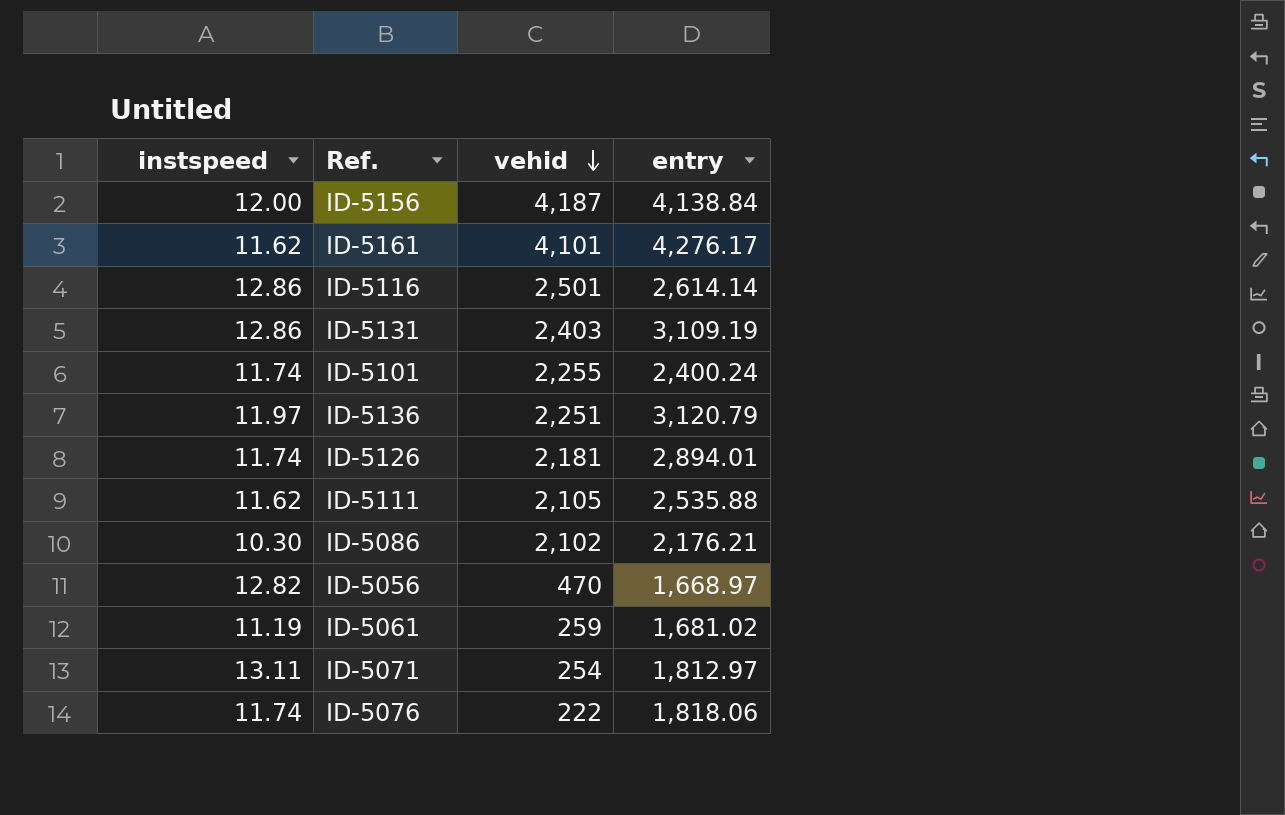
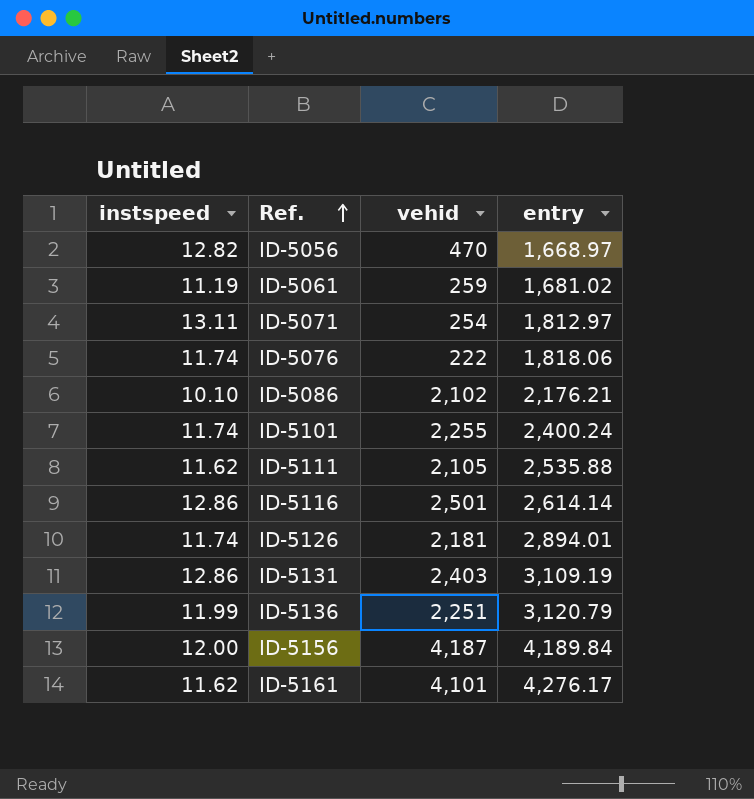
row order: vehid descending -> Ref. ascending
ID-5086 | instspeed: 10.30 -> 10.10
ID-5136 | instspeed: 11.97 -> 11.99
ID-5156 | entry: 4,138.84 -> 4,189.84

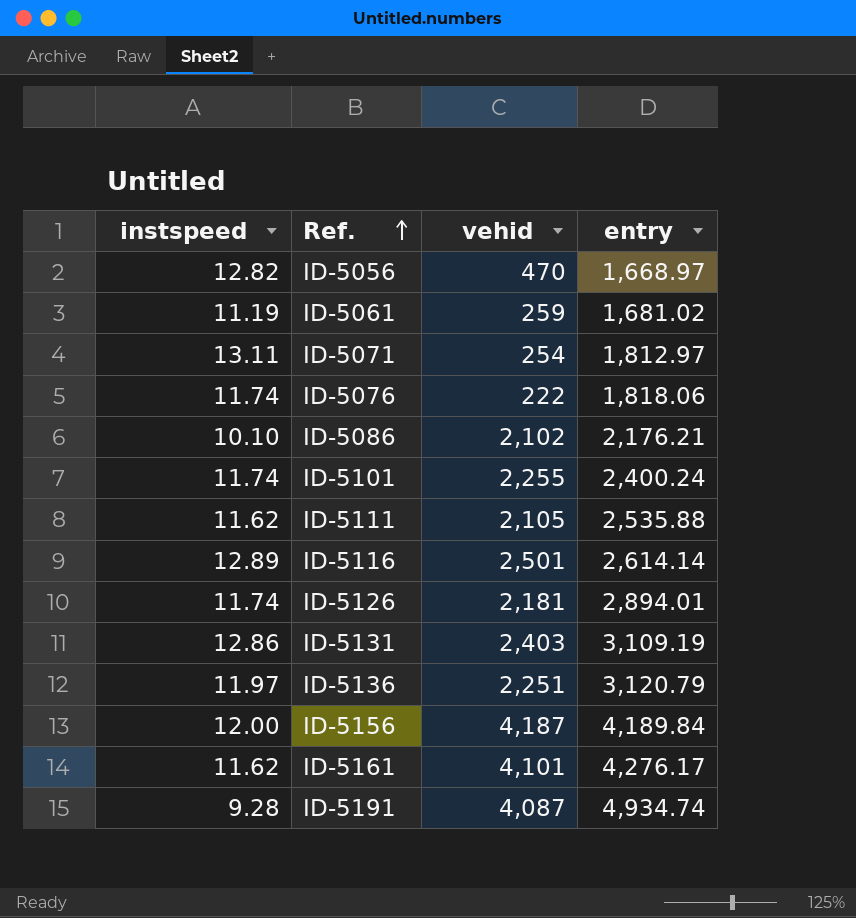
ID-5116 | instspeed: 12.86 -> 12.89
ID-5136 | instspeed: 11.99 -> 11.97
row ID-5191: none -> 9.28 | 4,087 | 4,934.74

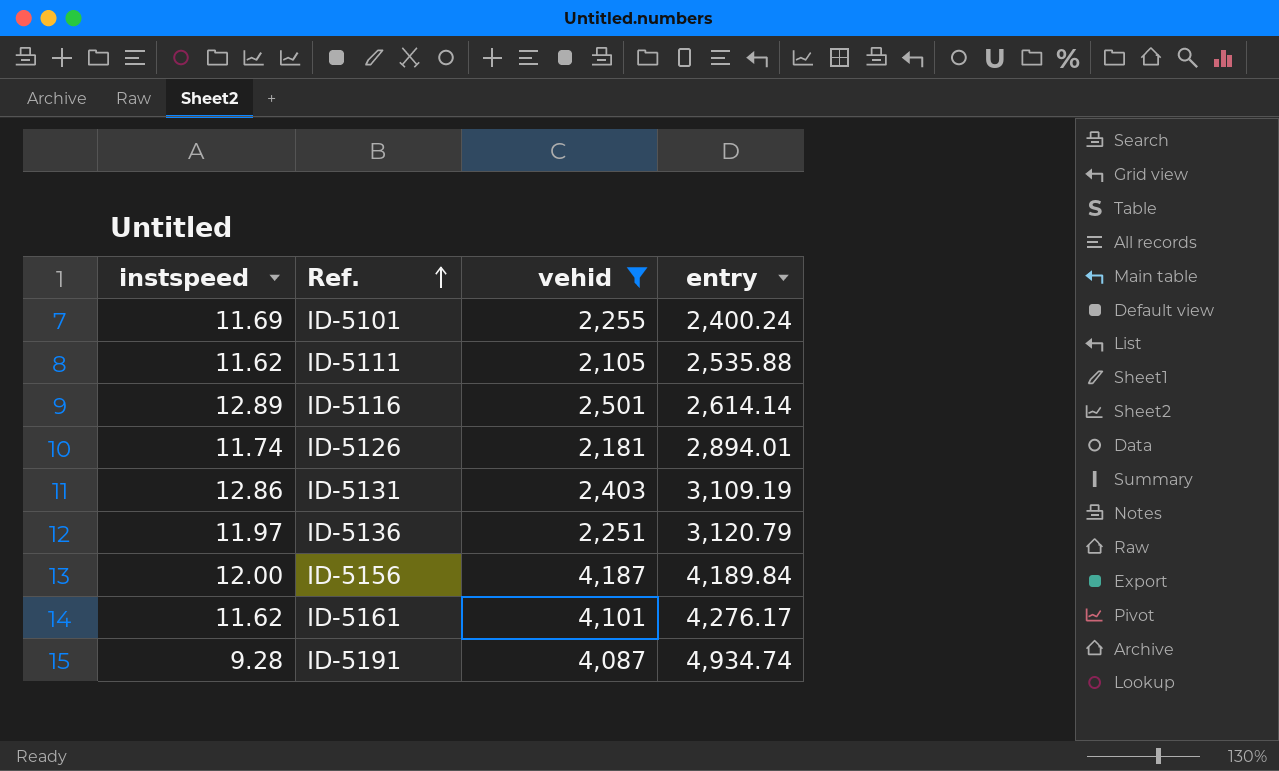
filter: none -> vehid >= 2,105
ID-5101 | instspeed: 11.74 -> 11.69

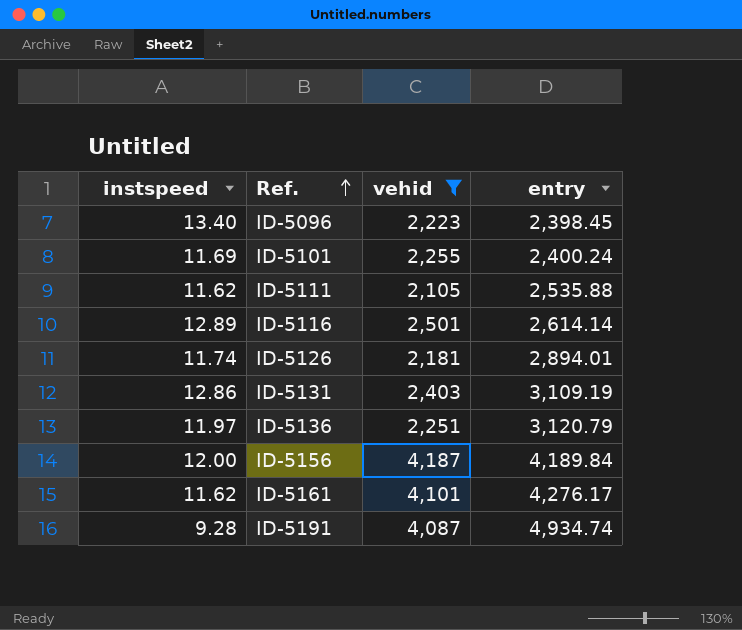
row ID-5096: none -> 13.40 | 2,223 | 2,398.45

